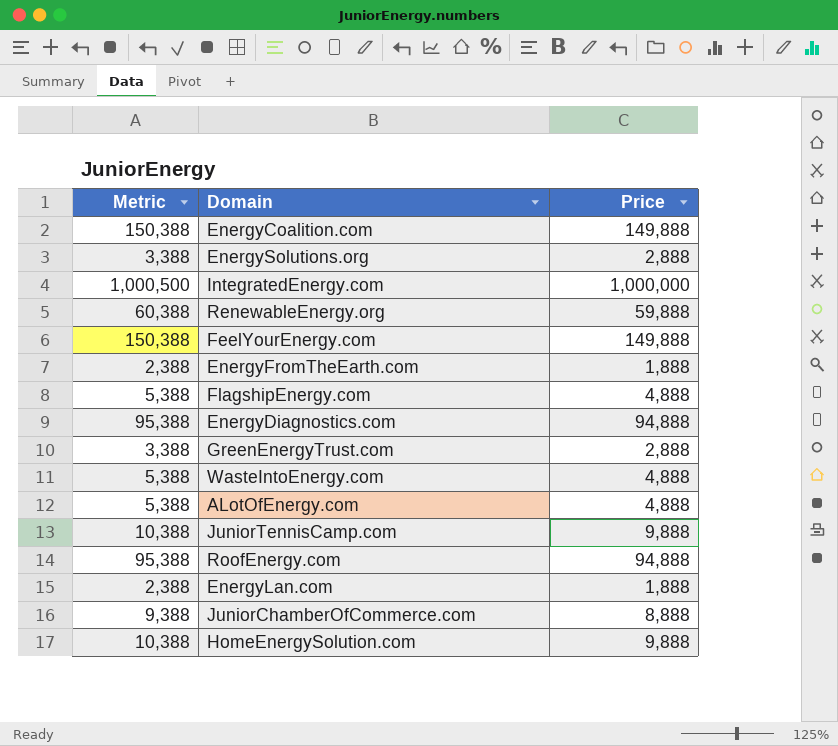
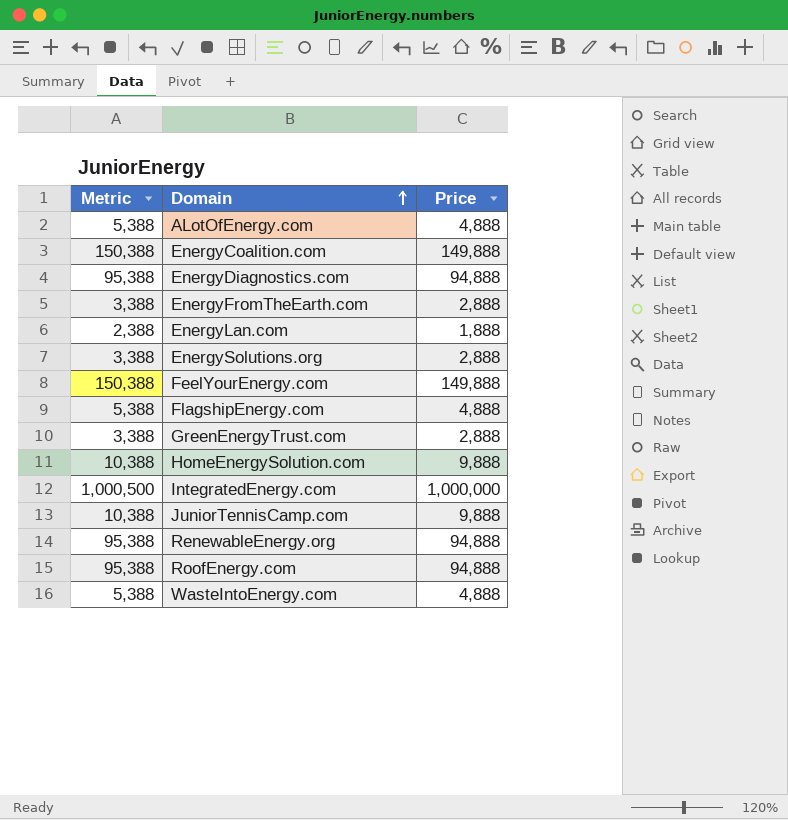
row order: none -> Domain ascending
row JuniorChamberOfCommerce.com: 9,388 | 8,888 -> none
EnergyFromTheEarth.com | Metric: 2,388 -> 3,388
EnergyFromTheEarth.com | Price: 1,888 -> 2,888
RenewableEnergy.org | Metric: 60,388 -> 95,388
RenewableEnergy.org | Price: 59,888 -> 94,888

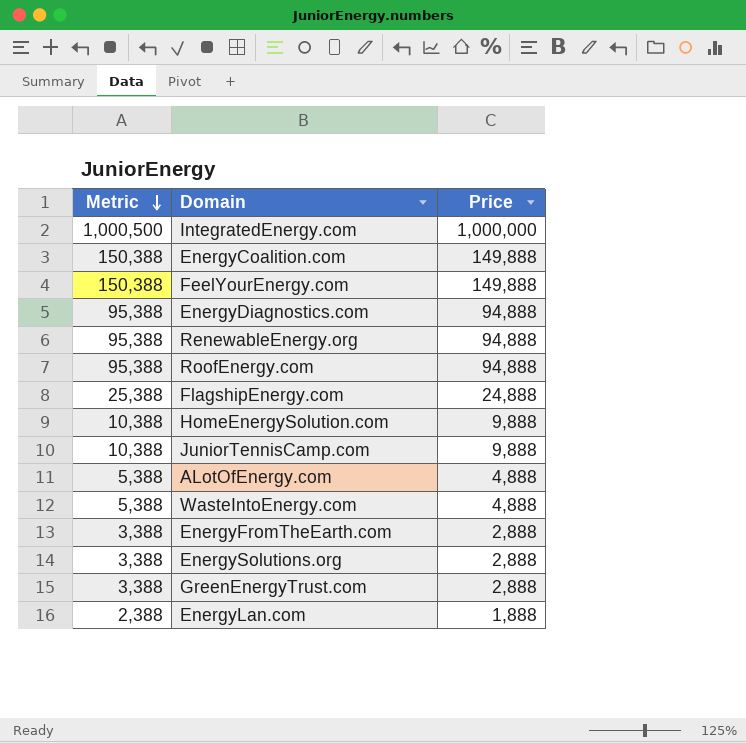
row order: Domain ascending -> Metric descending
FlagshipEnergy.com | Metric: 5,388 -> 25,388
FlagshipEnergy.com | Price: 4,888 -> 24,888

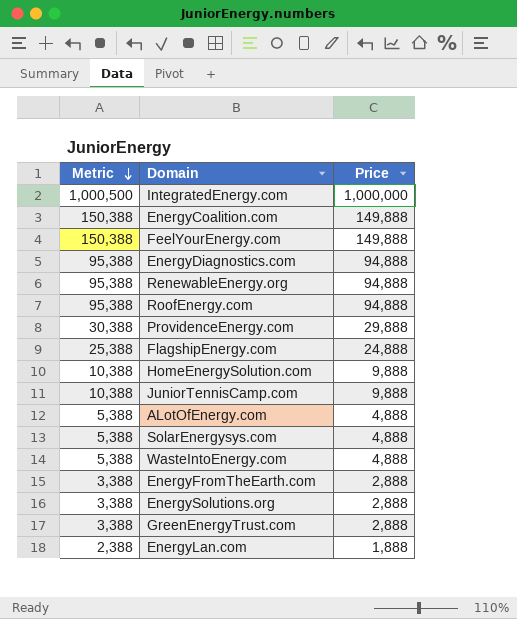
row ProvidenceEnergy.com: none -> 30,388 | 29,888
row SolarEnergysys.com: none -> 5,388 | 4,888

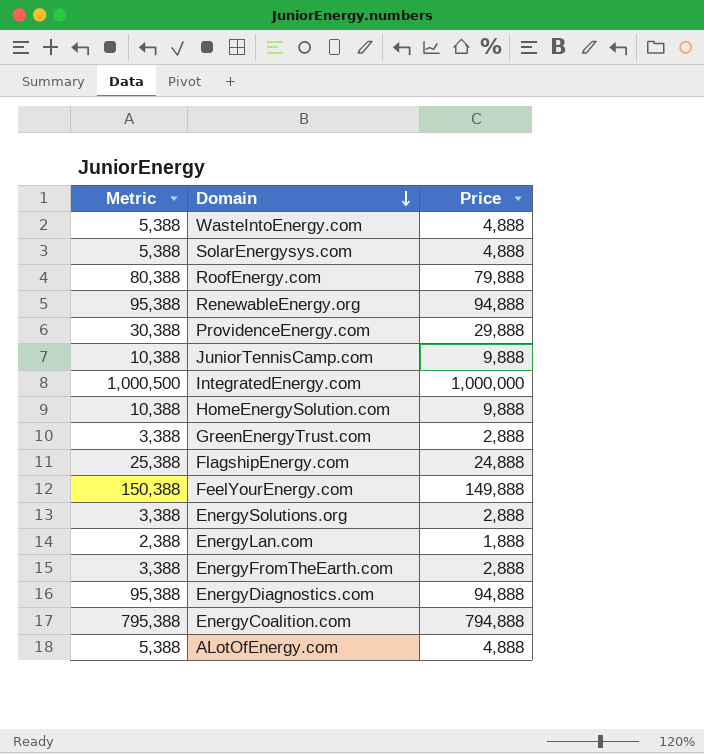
row order: Metric descending -> Domain descending
RoofEnergy.com | Metric: 95,388 -> 80,388
RoofEnergy.com | Price: 94,888 -> 79,888
EnergyCoalition.com | Metric: 150,388 -> 795,388
EnergyCoalition.com | Price: 149,888 -> 794,888

